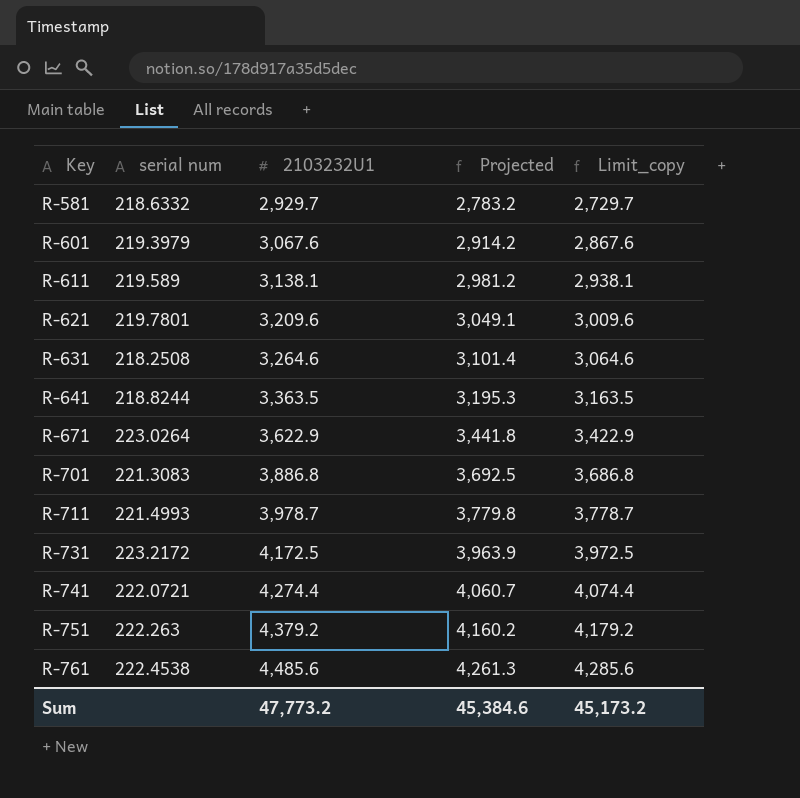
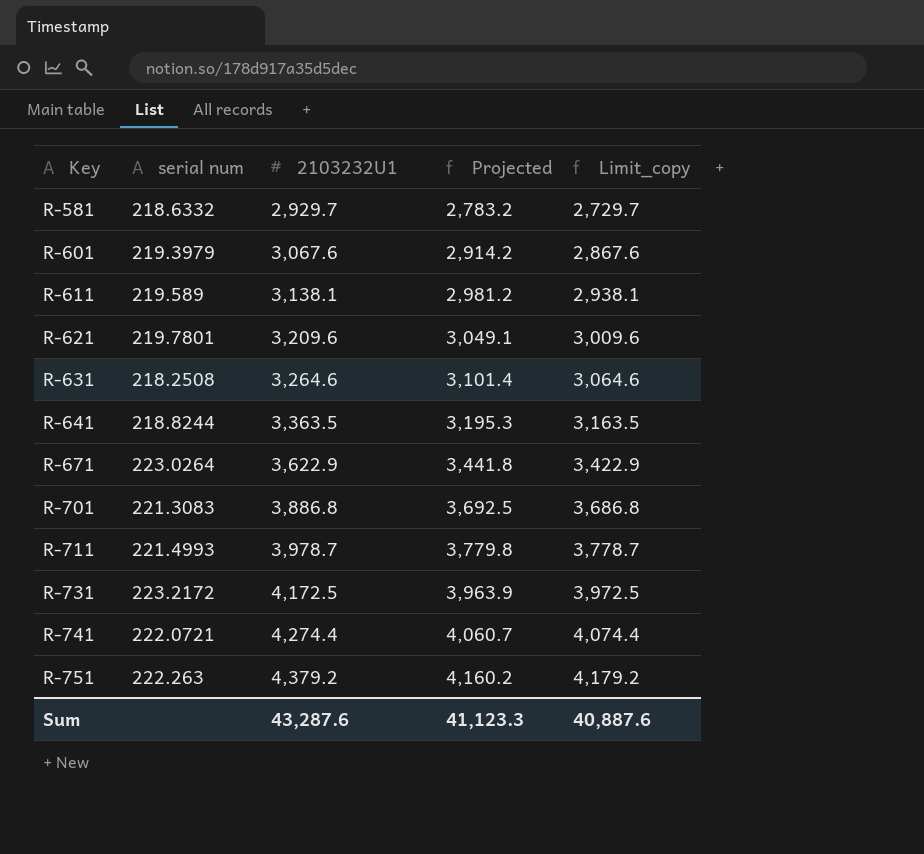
row R-761: 222.4538 | 4,485.6 | 4,261.3 | 4,285.6 -> none
Sum | 2103232U1: 47,773.2 -> 43,287.6
Sum | Projected: 45,384.6 -> 41,123.3
Sum | Limit_copy: 45,173.2 -> 40,887.6

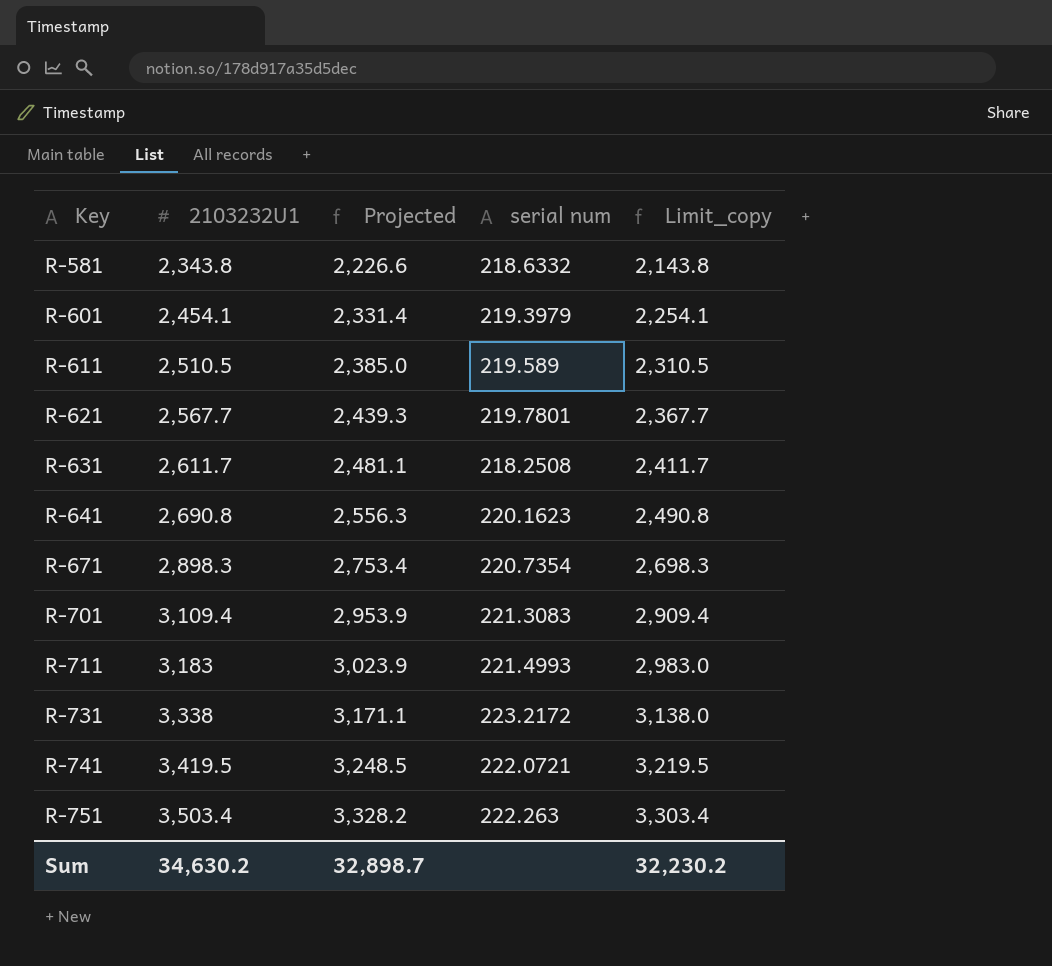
column serial num | position: 2 -> 4
R-581 | 2103232U1: 2,929.7 -> 2,343.8
R-581 | Projected: 2,783.2 -> 2,226.6
R-581 | Limit_copy: 2,729.7 -> 2,143.8
R-601 | 2103232U1: 3,067.6 -> 2,454.1
R-601 | Projected: 2,914.2 -> 2,331.4
R-601 | Limit_copy: 2,867.6 -> 2,254.1
R-611 | 2103232U1: 3,138.1 -> 2,510.5
R-611 | Projected: 2,981.2 -> 2,385.0
R-611 | Limit_copy: 2,938.1 -> 2,310.5
R-621 | 2103232U1: 3,209.6 -> 2,567.7
R-621 | Projected: 3,049.1 -> 2,439.3
R-621 | Limit_copy: 3,009.6 -> 2,367.7
R-631 | 2103232U1: 3,264.6 -> 2,611.7
R-631 | Projected: 3,101.4 -> 2,481.1
R-631 | Limit_copy: 3,064.6 -> 2,411.7
R-641 | 2103232U1: 3,363.5 -> 2,690.8
R-641 | Projected: 3,195.3 -> 2,556.3
R-641 | serial num: 218.8244 -> 220.1623
R-641 | Limit_copy: 3,163.5 -> 2,490.8
R-671 | 2103232U1: 3,622.9 -> 2,898.3
R-671 | Projected: 3,441.8 -> 2,753.4
R-671 | serial num: 223.0264 -> 220.7354
R-671 | Limit_copy: 3,422.9 -> 2,698.3
R-701 | 2103232U1: 3,886.8 -> 3,109.4
R-701 | Projected: 3,692.5 -> 2,953.9
R-701 | Limit_copy: 3,686.8 -> 2,909.4
R-711 | 2103232U1: 3,978.7 -> 3,183
R-711 | Projected: 3,779.8 -> 3,023.9
R-711 | Limit_copy: 3,778.7 -> 2,983.0
R-731 | 2103232U1: 4,172.5 -> 3,338
R-731 | Projected: 3,963.9 -> 3,171.1
R-731 | Limit_copy: 3,972.5 -> 3,138.0
R-741 | 2103232U1: 4,274.4 -> 3,419.5
R-741 | Projected: 4,060.7 -> 3,248.5
R-741 | Limit_copy: 4,074.4 -> 3,219.5
R-751 | 2103232U1: 4,379.2 -> 3,503.4
R-751 | Projected: 4,160.2 -> 3,328.2
R-751 | Limit_copy: 4,179.2 -> 3,303.4
Sum | 2103232U1: 43,287.6 -> 34,630.2
Sum | Projected: 41,123.3 -> 32,898.7
Sum | Limit_copy: 40,887.6 -> 32,230.2

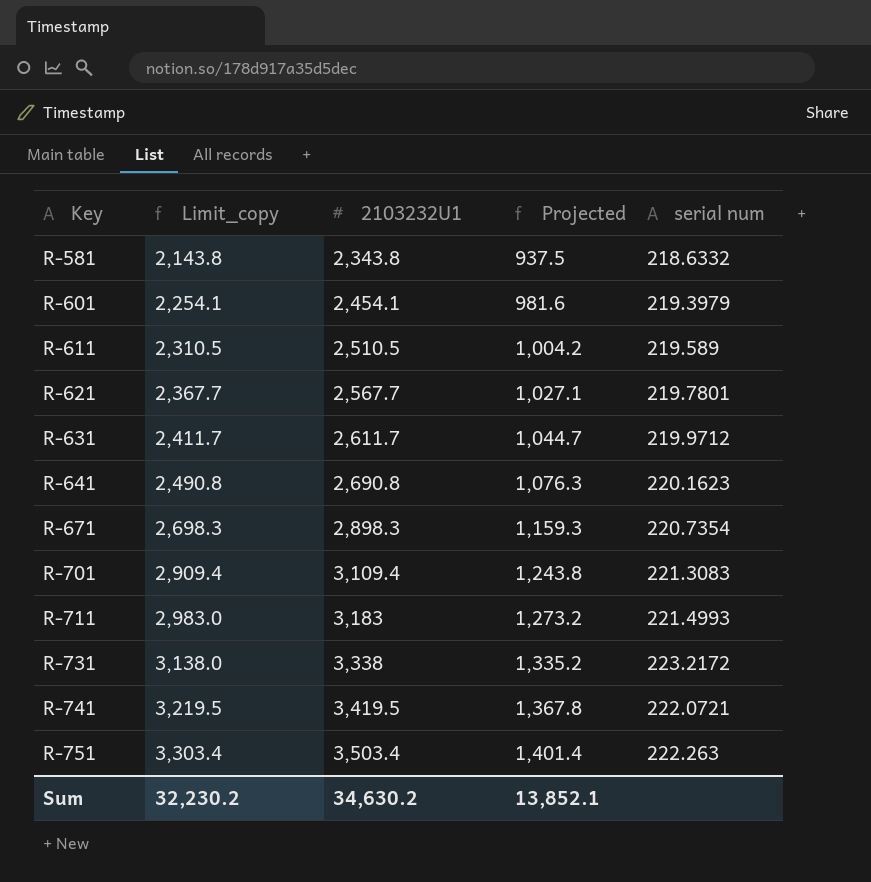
column Limit_copy | position: 5 -> 2
column Projected | formula: [2103232U1] * 0.95 -> [2103232U1] * 0.4
R-631 | serial num: 218.2508 -> 219.9712
Sum | Projected: 32,898.7 -> 13,852.1

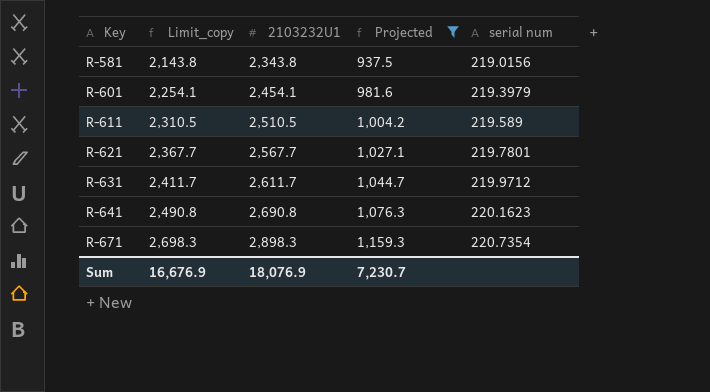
filter: none -> Projected <= 1,159.3
R-581 | serial num: 218.6332 -> 219.0156
Sum | Limit_copy: 32,230.2 -> 16,676.9
Sum | 2103232U1: 34,630.2 -> 18,076.9
Sum | Projected: 13,852.1 -> 7,230.7

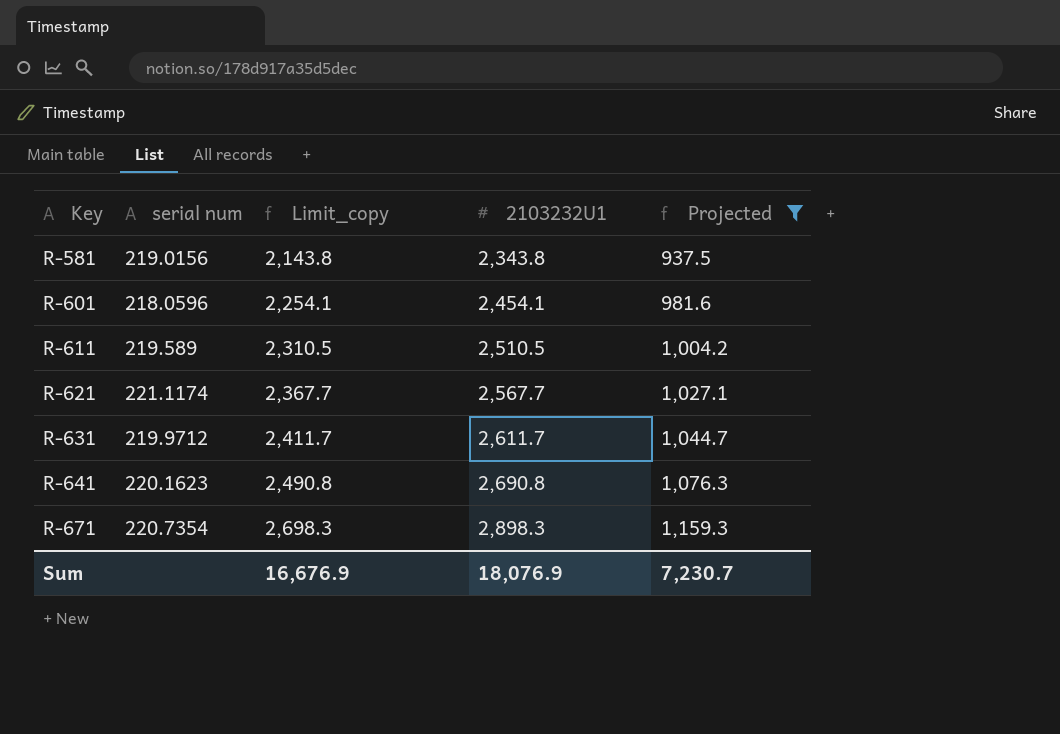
column serial num | position: 5 -> 2
R-601 | serial num: 219.3979 -> 218.0596
R-621 | serial num: 219.7801 -> 221.1174

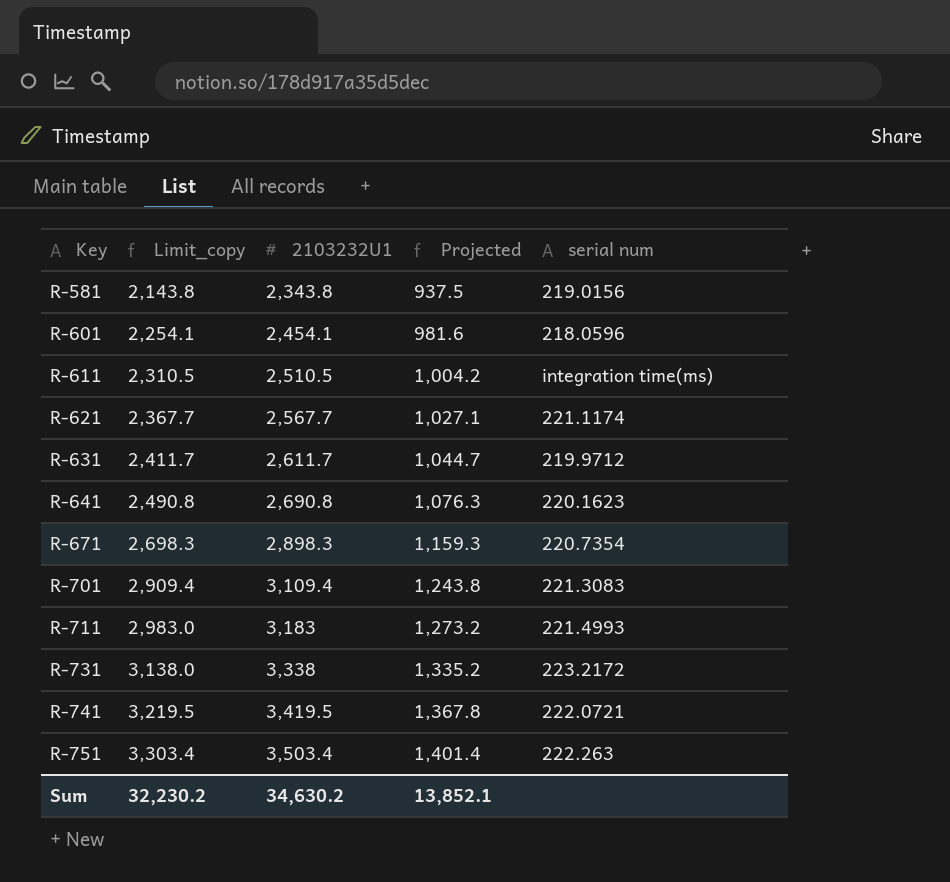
filter: Projected <= 1,159.3 -> none
column serial num | position: 2 -> 5
R-611 | serial num: 219.589 -> integration time(ms)
Sum | Limit_copy: 16,676.9 -> 32,230.2
Sum | 2103232U1: 18,076.9 -> 34,630.2
Sum | Projected: 7,230.7 -> 13,852.1

